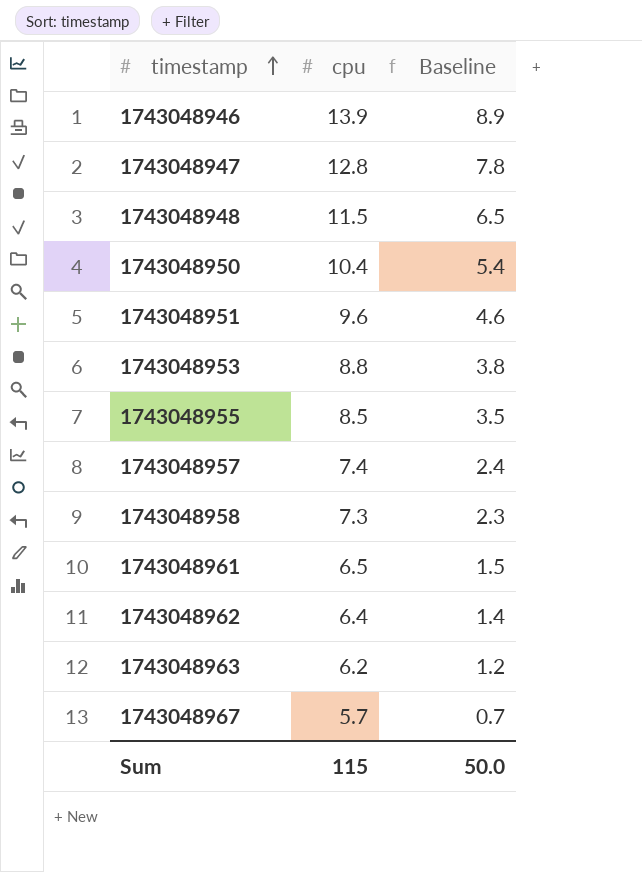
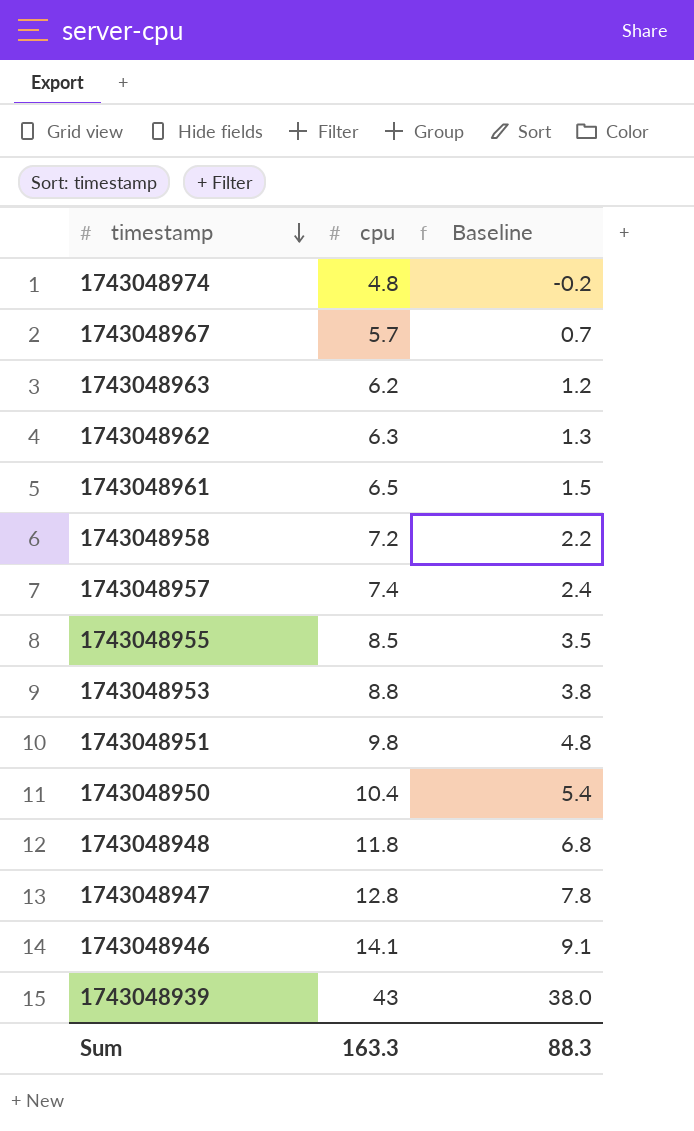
row order: timestamp ascending -> timestamp descending
row 1743048974: none -> 4.8 | -0.2
1743048962 | cpu: 6.4 -> 6.3
1743048962 | Baseline: 1.4 -> 1.3
1743048958 | cpu: 7.3 -> 7.2
1743048958 | Baseline: 2.3 -> 2.2
1743048951 | cpu: 9.6 -> 9.8
1743048951 | Baseline: 4.6 -> 4.8
1743048948 | cpu: 11.5 -> 11.8
1743048948 | Baseline: 6.5 -> 6.8
1743048946 | cpu: 13.9 -> 14.1
1743048946 | Baseline: 8.9 -> 9.1
row 1743048939: none -> 43 | 38.0
Sum | cpu: 115 -> 163.3
Sum | Baseline: 50.0 -> 88.3

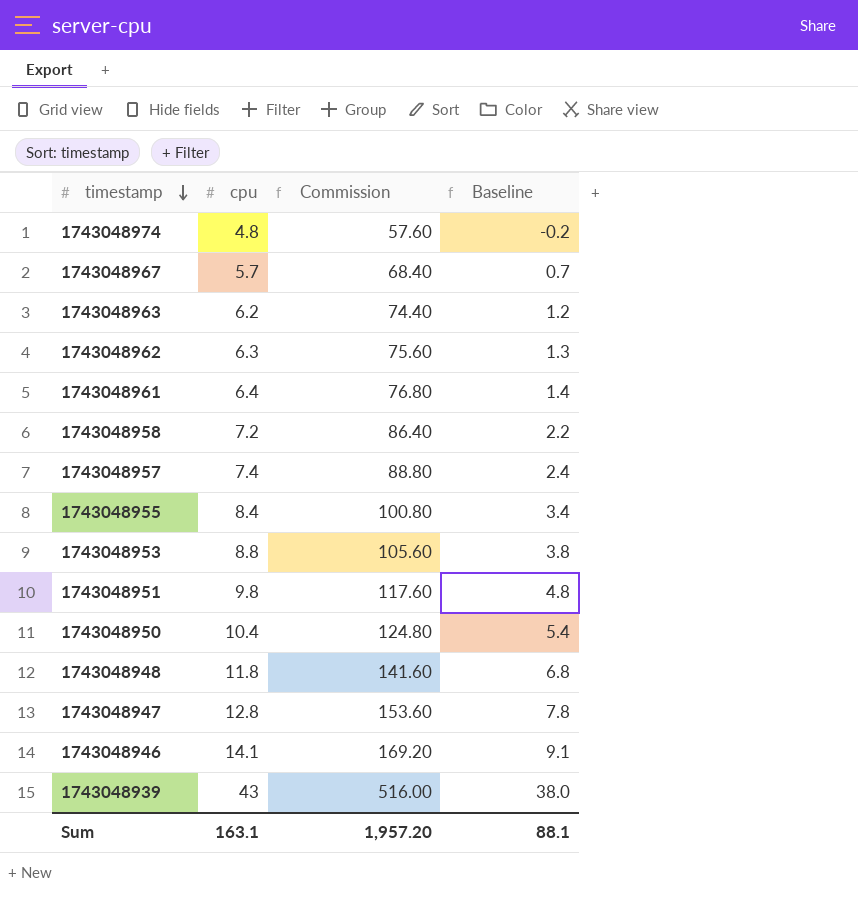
column Commission | formula: none -> [cpu] * 12
1743048961 | cpu: 6.5 -> 6.4
1743048961 | Baseline: 1.5 -> 1.4
1743048955 | cpu: 8.5 -> 8.4
1743048955 | Baseline: 3.5 -> 3.4
Sum | cpu: 163.3 -> 163.1
Sum | Baseline: 88.3 -> 88.1

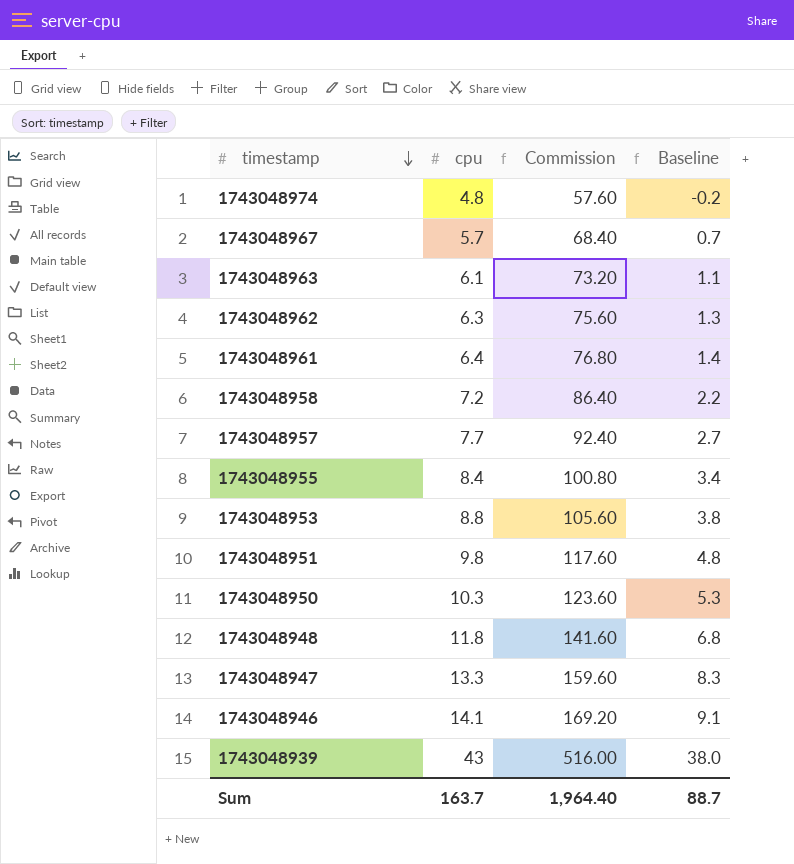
1743048963 | cpu: 6.2 -> 6.1
1743048963 | Commission: 74.40 -> 73.20
1743048963 | Baseline: 1.2 -> 1.1
1743048957 | cpu: 7.4 -> 7.7
1743048957 | Commission: 88.80 -> 92.40
1743048957 | Baseline: 2.4 -> 2.7
1743048950 | cpu: 10.4 -> 10.3
1743048950 | Commission: 124.80 -> 123.60
1743048950 | Baseline: 5.4 -> 5.3
1743048947 | cpu: 12.8 -> 13.3
1743048947 | Commission: 153.60 -> 159.60
1743048947 | Baseline: 7.8 -> 8.3
Sum | cpu: 163.1 -> 163.7
Sum | Commission: 1,957.20 -> 1,964.40
Sum | Baseline: 88.1 -> 88.7

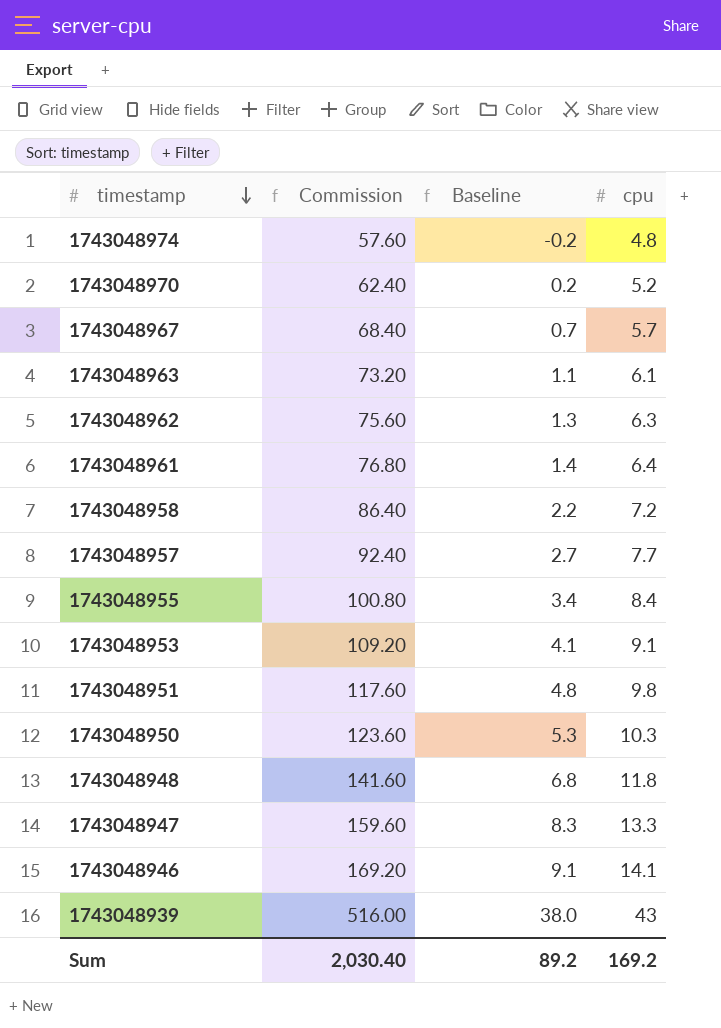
column cpu | position: 2 -> 4
row 1743048970: none -> 62.40 | 0.2 | 5.2
1743048953 | Commission: 105.60 -> 109.20
1743048953 | Baseline: 3.8 -> 4.1
1743048953 | cpu: 8.8 -> 9.1
Sum | Commission: 1,964.40 -> 2,030.40
Sum | Baseline: 88.7 -> 89.2
Sum | cpu: 163.7 -> 169.2

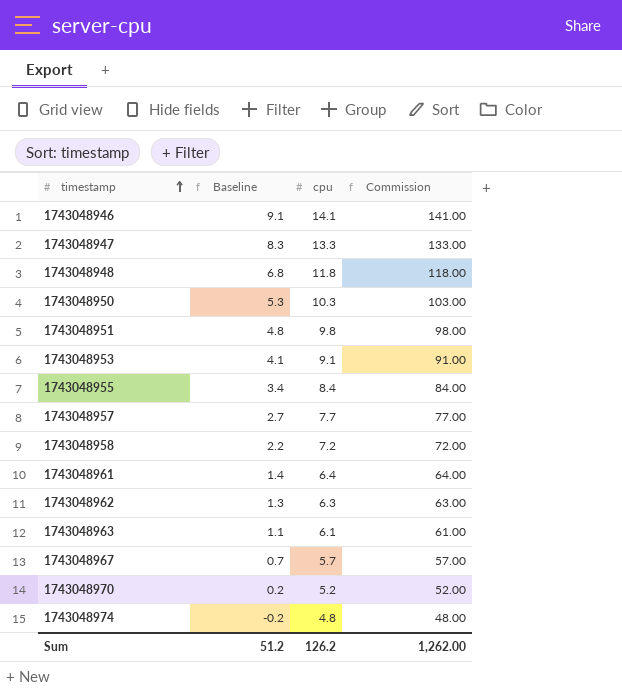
row order: timestamp descending -> timestamp ascending
column Commission | formula: [cpu] * 12 -> [cpu] * 10
column Commission | position: 2 -> 4
row 1743048939: 516.00 | 38.0 | 43 -> none
Sum | Baseline: 89.2 -> 51.2
Sum | cpu: 169.2 -> 126.2
Sum | Commission: 2,030.40 -> 1,262.00

